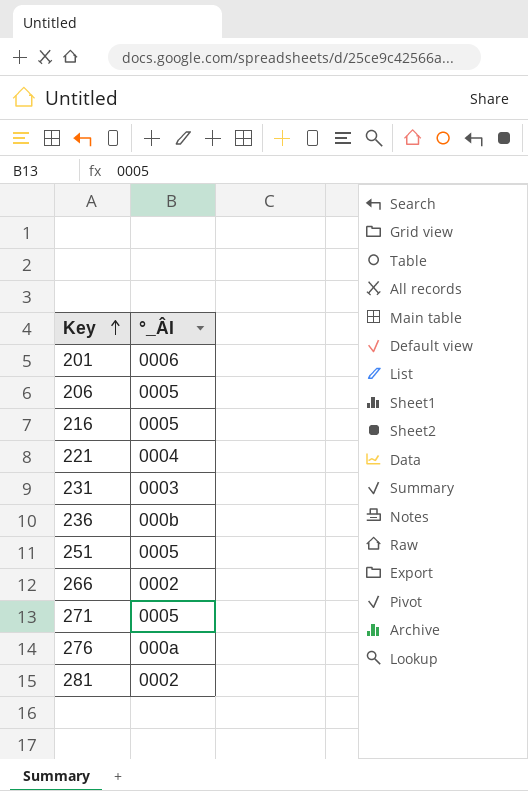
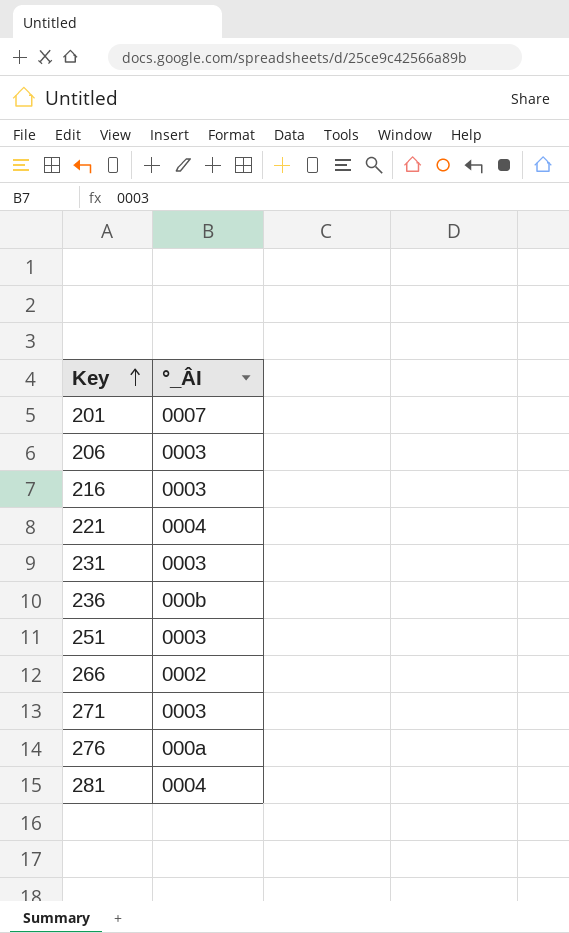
201 | °_ÂI: 0006 -> 0007
206 | °_ÂI: 0005 -> 0003
216 | °_ÂI: 0005 -> 0003
251 | °_ÂI: 0005 -> 0003
271 | °_ÂI: 0005 -> 0003
281 | °_ÂI: 0002 -> 0004

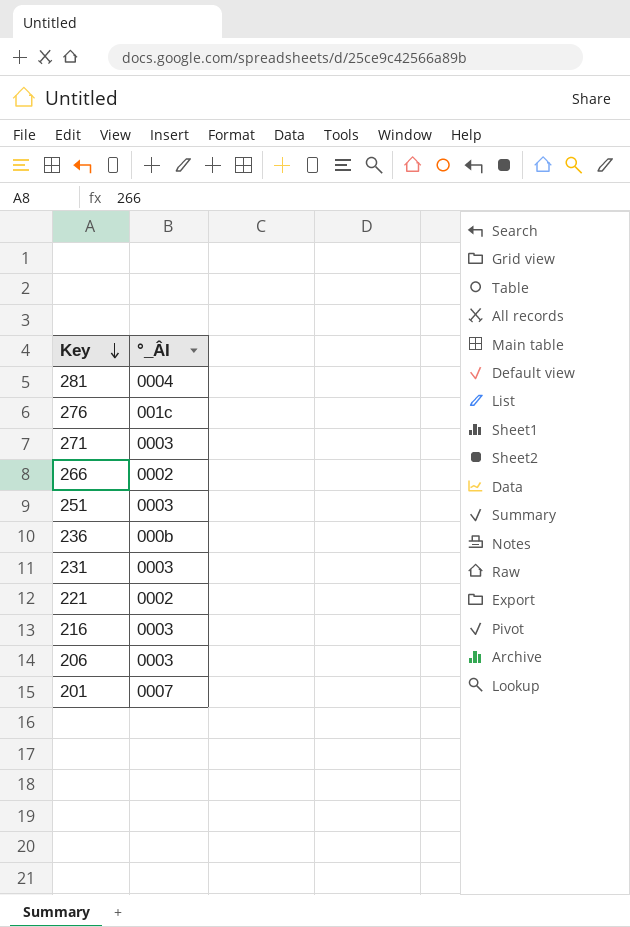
row order: Key ascending -> Key descending
276 | °_ÂI: 000a -> 001c
221 | °_ÂI: 0004 -> 0002

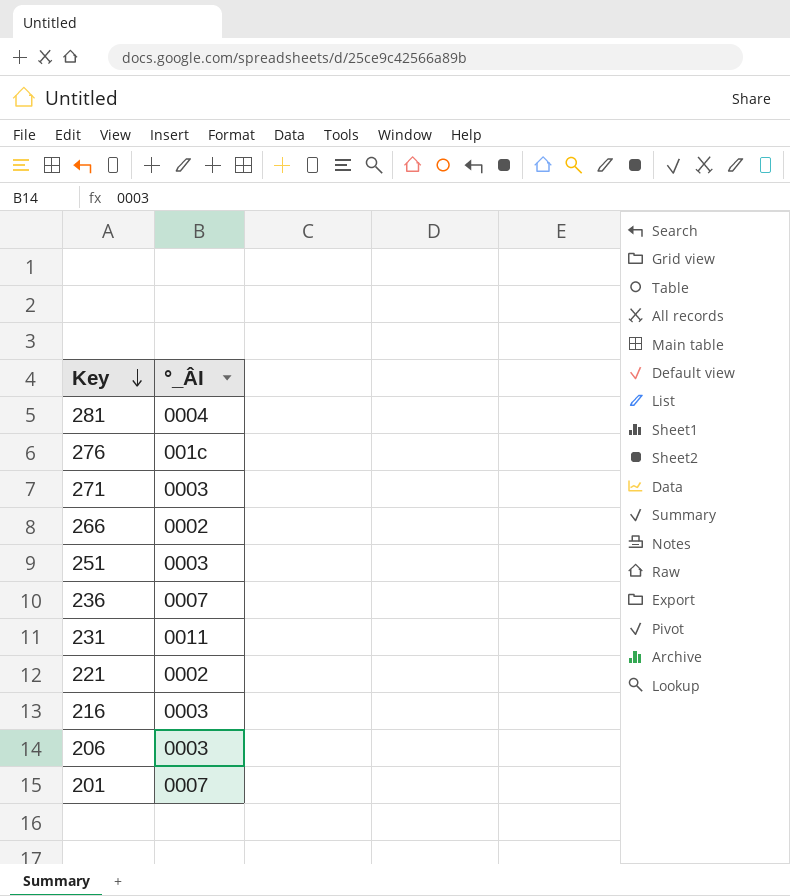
236 | °_ÂI: 000b -> 0007
231 | °_ÂI: 0003 -> 0011

